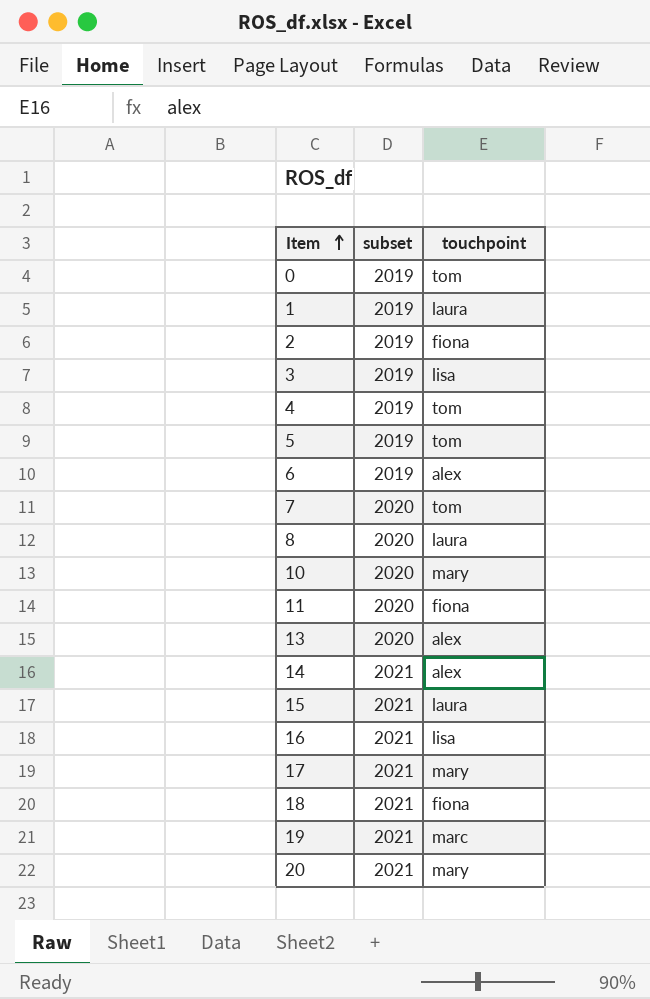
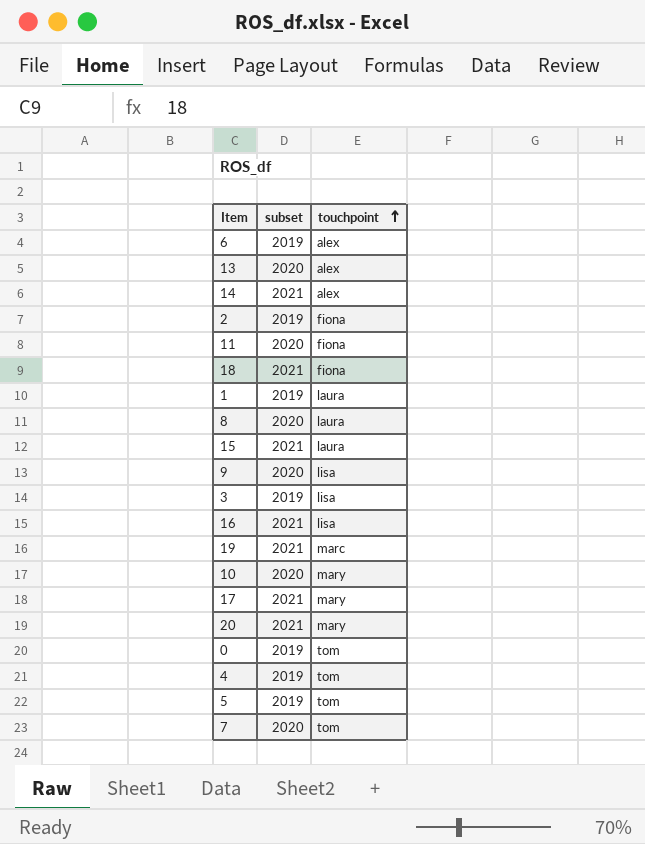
row order: Item ascending -> touchpoint ascending
row 9: none -> 2020 | lisa

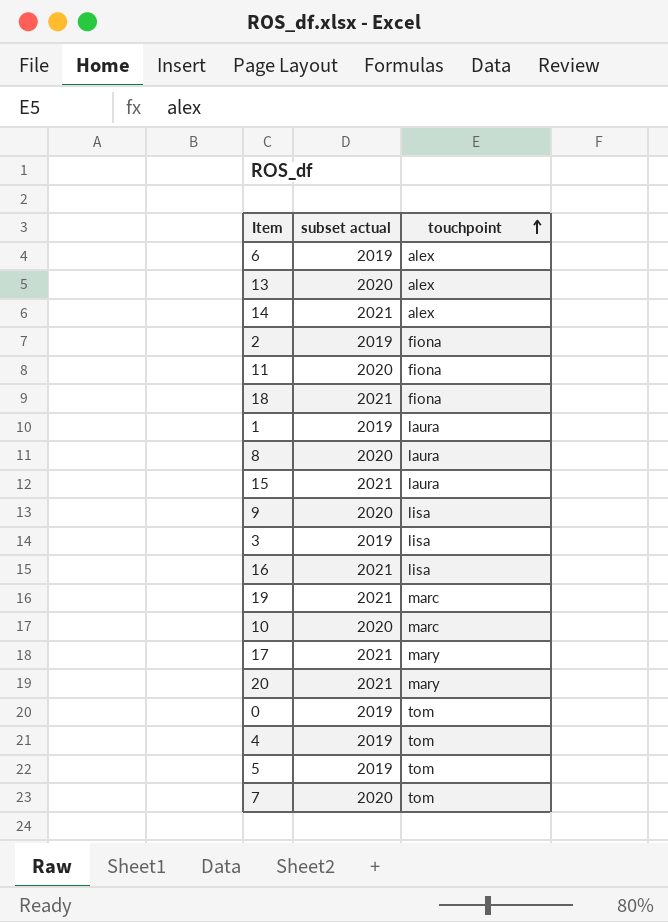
column name: subset -> subset actual
10 | touchpoint: mary -> marc

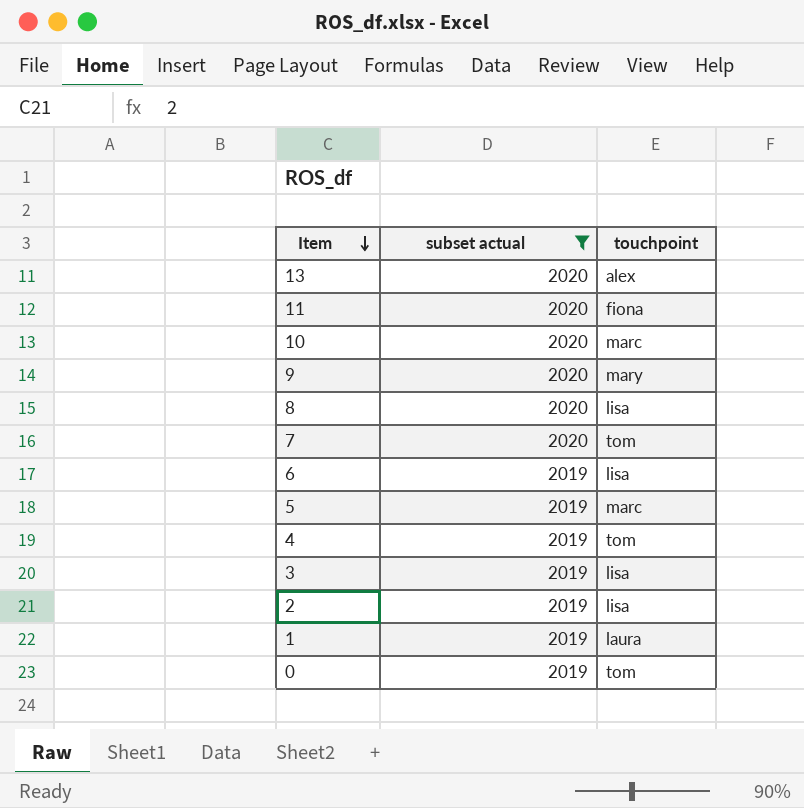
filter: none -> subset actual != 2021
row order: touchpoint ascending -> Item descending
9 | touchpoint: lisa -> mary
8 | touchpoint: laura -> lisa
6 | touchpoint: alex -> lisa
5 | touchpoint: tom -> marc
2 | touchpoint: fiona -> lisa

